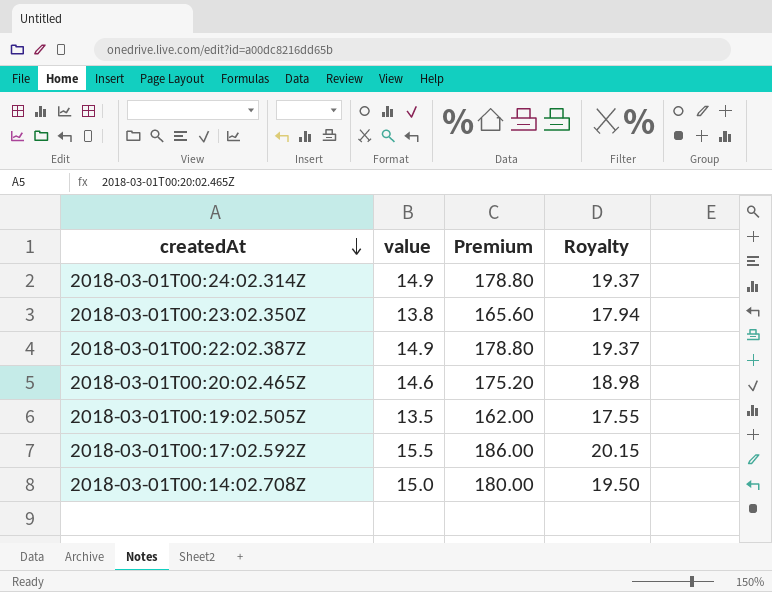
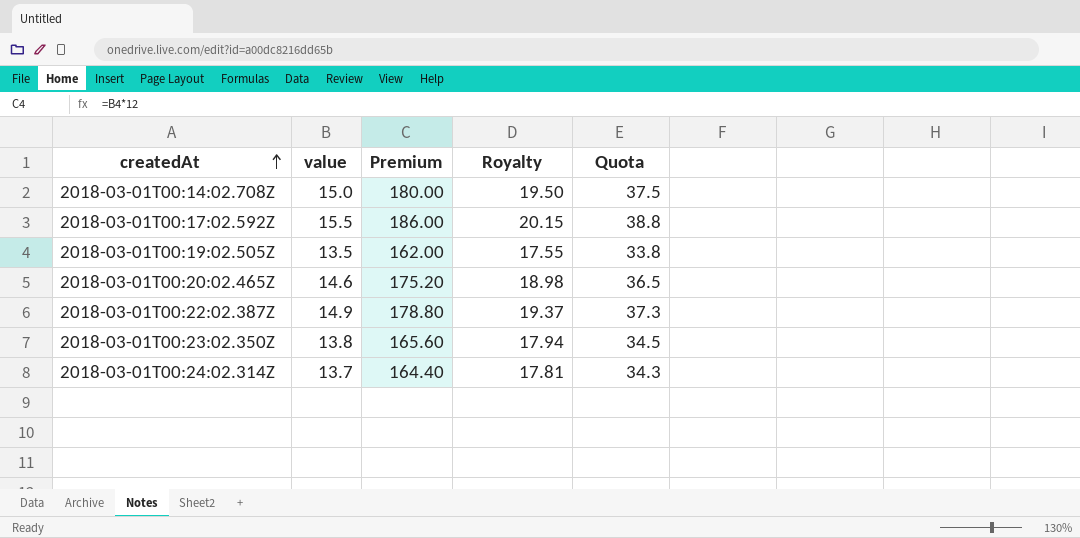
row order: createdAt descending -> createdAt ascending
column Quota | formula: none -> [value] * 2.5
2018-03-01T00:24:02.314Z | value: 14.9 -> 13.7
2018-03-01T00:24:02.314Z | Premium: 178.80 -> 164.40
2018-03-01T00:24:02.314Z | Royalty: 19.37 -> 17.81

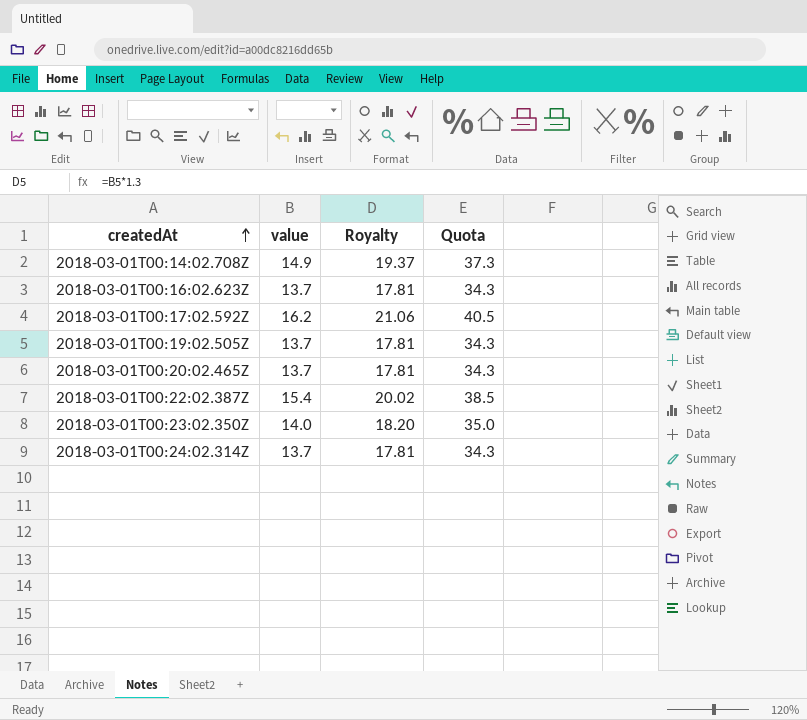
column Premium | formula: [value] * 12 -> none
2018-03-01T00:14:02.708Z | value: 15.0 -> 14.9
2018-03-01T00:14:02.708Z | Royalty: 19.50 -> 19.37
2018-03-01T00:14:02.708Z | Quota: 37.5 -> 37.3
row 2018-03-01T00:16:02.623Z: none -> 13.7 | 17.81 | 34.3
2018-03-01T00:17:02.592Z | value: 15.5 -> 16.2
2018-03-01T00:17:02.592Z | Royalty: 20.15 -> 21.06
2018-03-01T00:17:02.592Z | Quota: 38.8 -> 40.5
2018-03-01T00:19:02.505Z | value: 13.5 -> 13.7
2018-03-01T00:19:02.505Z | Royalty: 17.55 -> 17.81
2018-03-01T00:19:02.505Z | Quota: 33.8 -> 34.3
2018-03-01T00:20:02.465Z | value: 14.6 -> 13.7
2018-03-01T00:20:02.465Z | Royalty: 18.98 -> 17.81
2018-03-01T00:20:02.465Z | Quota: 36.5 -> 34.3
2018-03-01T00:22:02.387Z | value: 14.9 -> 15.4
2018-03-01T00:22:02.387Z | Royalty: 19.37 -> 20.02
2018-03-01T00:22:02.387Z | Quota: 37.3 -> 38.5
2018-03-01T00:23:02.350Z | value: 13.8 -> 14.0
2018-03-01T00:23:02.350Z | Royalty: 17.94 -> 18.20
2018-03-01T00:23:02.350Z | Quota: 34.5 -> 35.0

